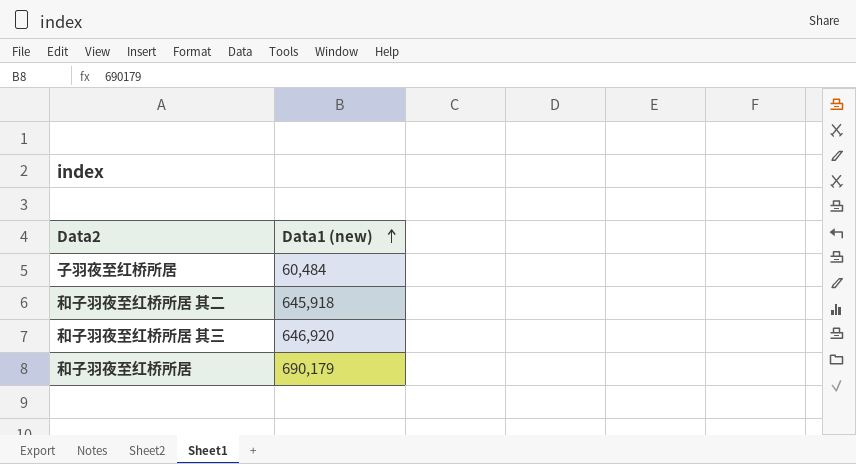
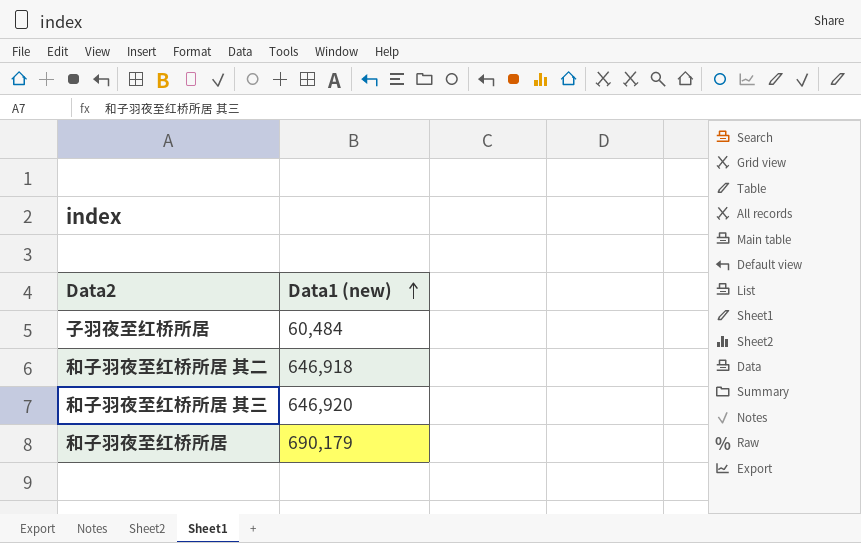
和子羽夜至红桥所居 其二 | Data1 (new): 645,918 -> 646,918

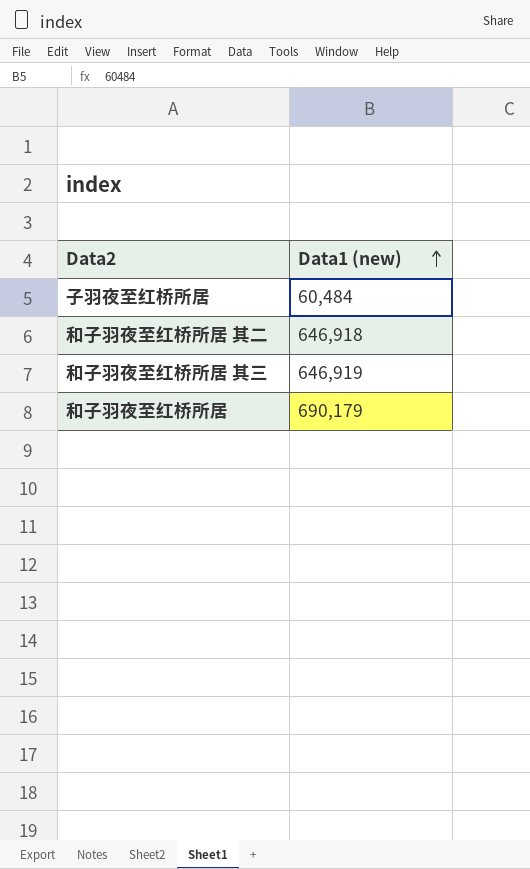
和子羽夜至红桥所居 其三 | Data1 (new): 646,920 -> 646,919

